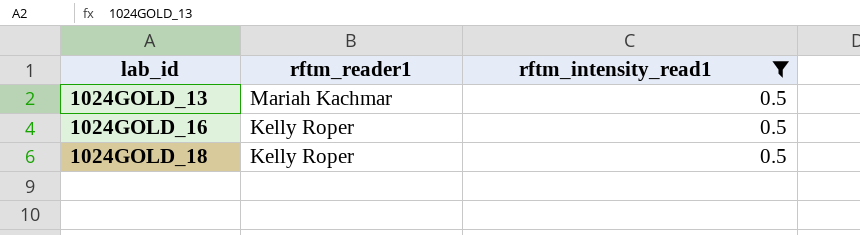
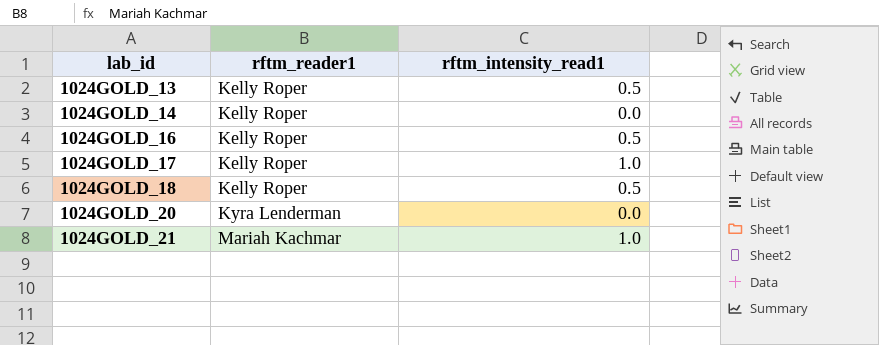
filter: rftm_intensity_read1 = 0.5 -> none
1024GOLD_13 | rftm_reader1: Mariah Kachmar -> Kelly Roper

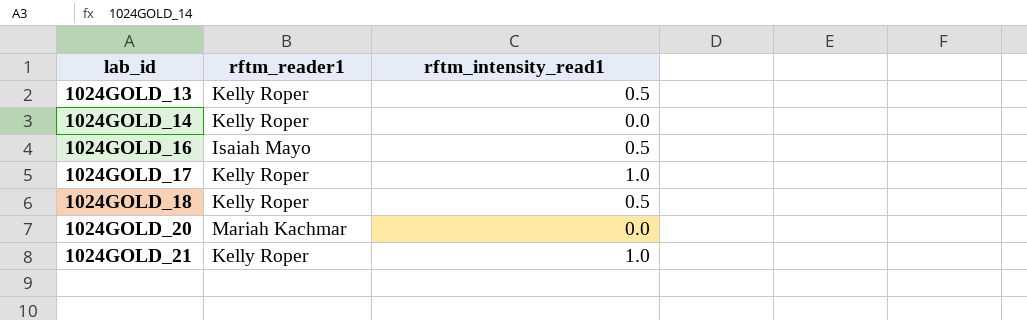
1024GOLD_16 | rftm_reader1: Kelly Roper -> Isaiah Mayo
1024GOLD_20 | rftm_reader1: Kyra Lenderman -> Mariah Kachmar
1024GOLD_21 | rftm_reader1: Mariah Kachmar -> Kelly Roper

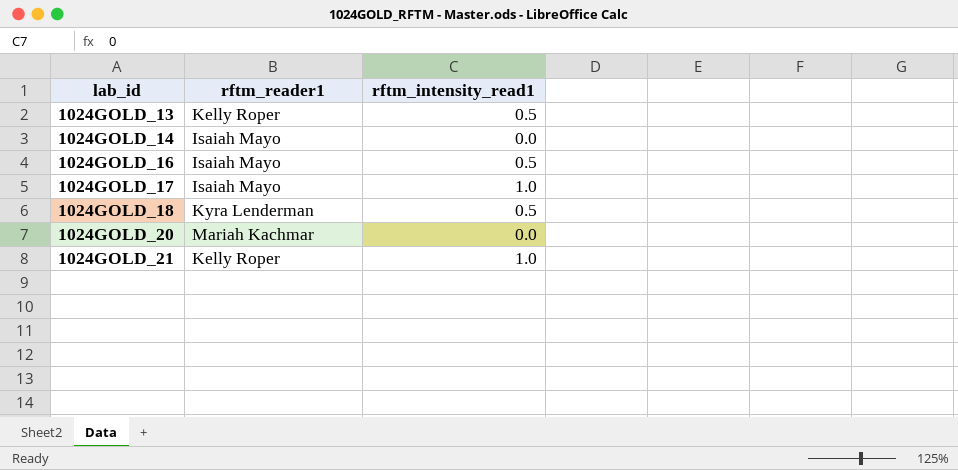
1024GOLD_14 | rftm_reader1: Kelly Roper -> Isaiah Mayo
1024GOLD_17 | rftm_reader1: Kelly Roper -> Isaiah Mayo
1024GOLD_18 | rftm_reader1: Kelly Roper -> Kyra Lenderman

